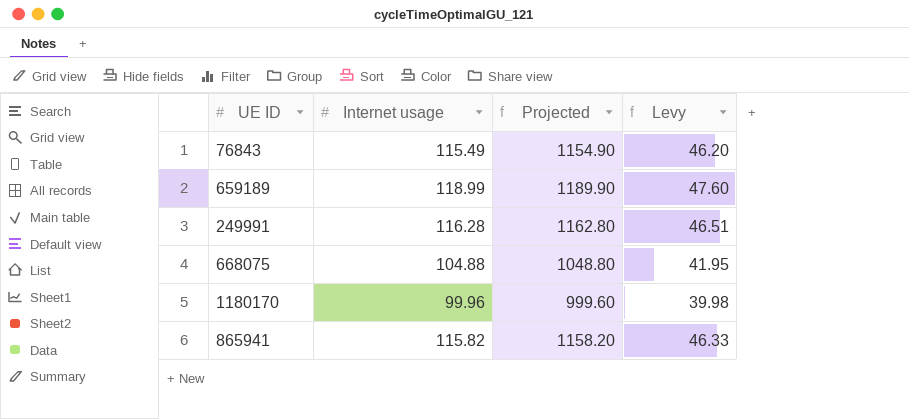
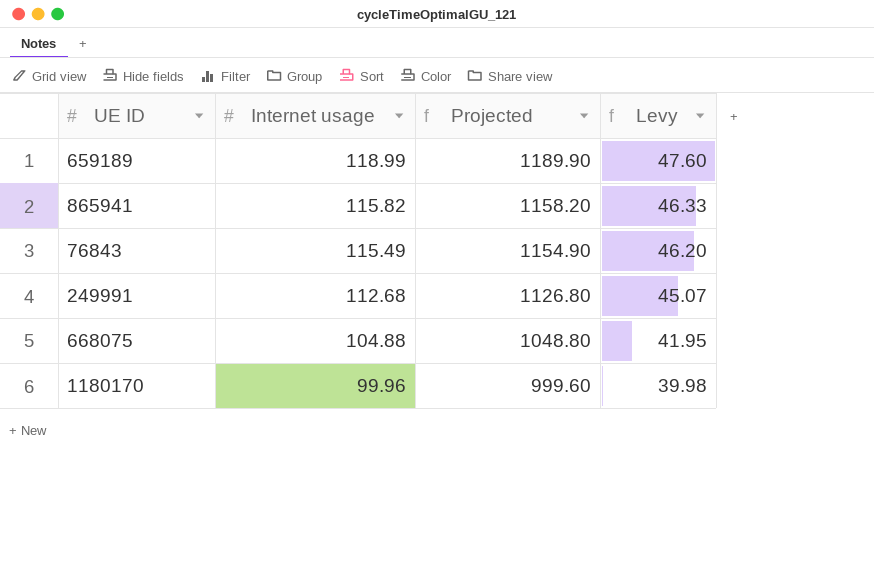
row order: none -> Internet usage descending
249991 | Internet usage: 116.28 -> 112.68
249991 | Projected: 1162.80 -> 1126.80
249991 | Levy: 46.51 -> 45.07

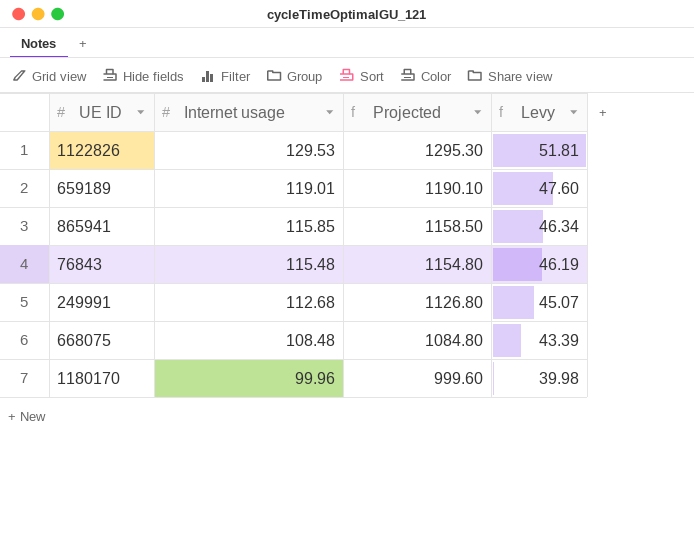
row 1122826: none -> 129.53 | 1295.30 | 51.81
659189 | Internet usage: 118.99 -> 119.01
659189 | Projected: 1189.90 -> 1190.10
865941 | Internet usage: 115.82 -> 115.85
865941 | Projected: 1158.20 -> 1158.50
865941 | Levy: 46.33 -> 46.34
76843 | Internet usage: 115.49 -> 115.48
76843 | Projected: 1154.90 -> 1154.80
76843 | Levy: 46.20 -> 46.19
668075 | Internet usage: 104.88 -> 108.48
668075 | Projected: 1048.80 -> 1084.80
668075 | Levy: 41.95 -> 43.39

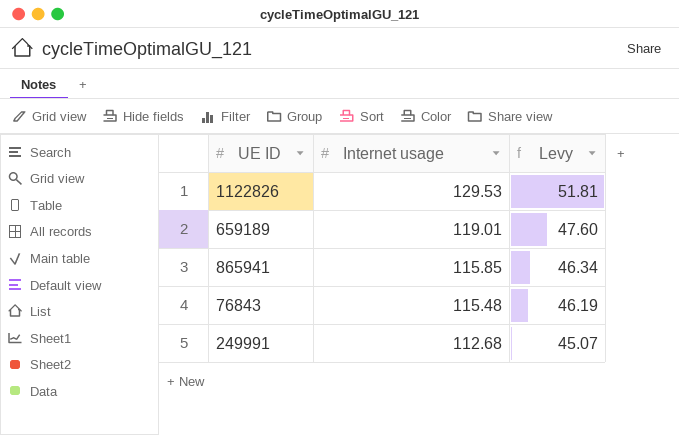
column Projected | formula: [Internet usage] * 10 -> none
row 668075: 108.48 | 1084.80 | 43.39 -> none
row 1180170: 99.96 | 999.60 | 39.98 -> none

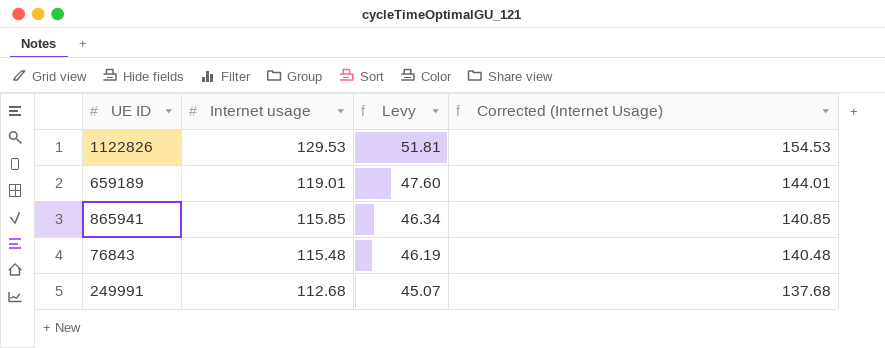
column Corrected (Internet Usage) | formula: none -> [Internet usage] + 25

